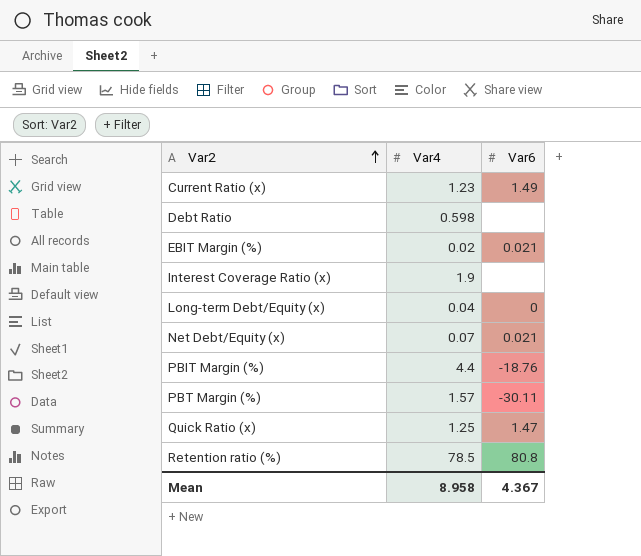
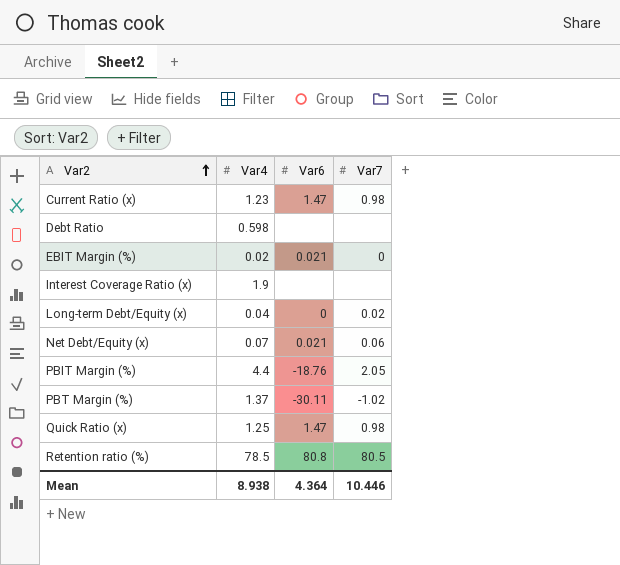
column Var7 | position: none -> 4
Current Ratio (x) | Var6: 1.49 -> 1.47
PBT Margin (%) | Var4: 1.57 -> 1.37
Mean | Var4: 8.958 -> 8.938
Mean | Var6: 4.367 -> 4.364

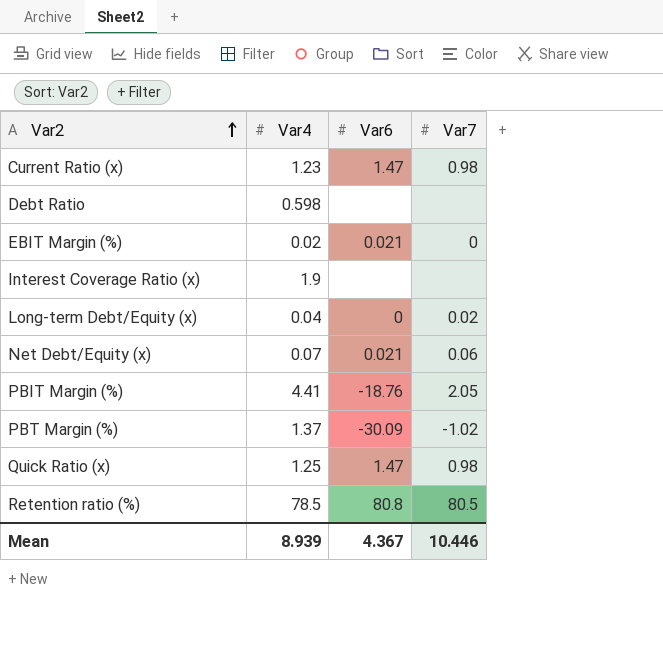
PBIT Margin (%) | Var4: 4.4 -> 4.41
PBT Margin (%) | Var6: -30.11 -> -30.09
Mean | Var4: 8.938 -> 8.939
Mean | Var6: 4.364 -> 4.367

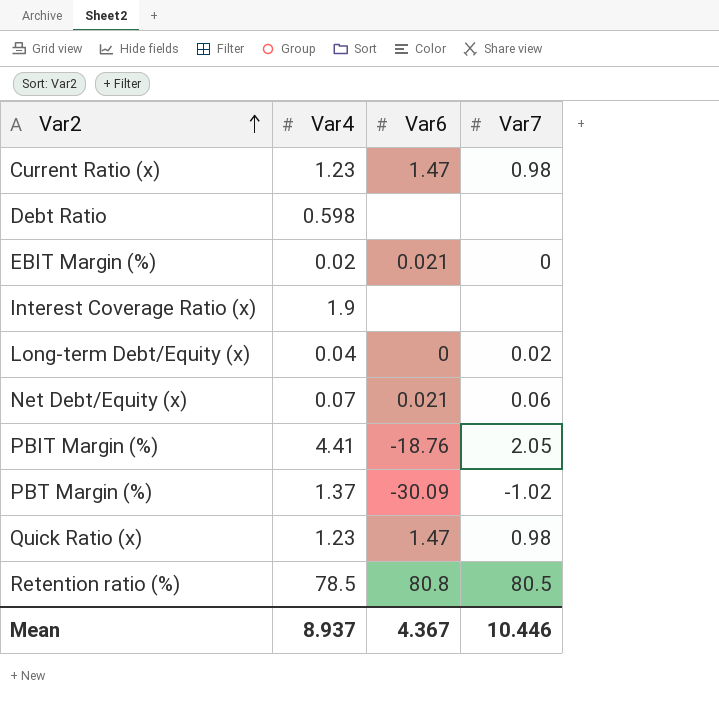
Quick Ratio (x) | Var4: 1.25 -> 1.23
Mean | Var4: 8.939 -> 8.937

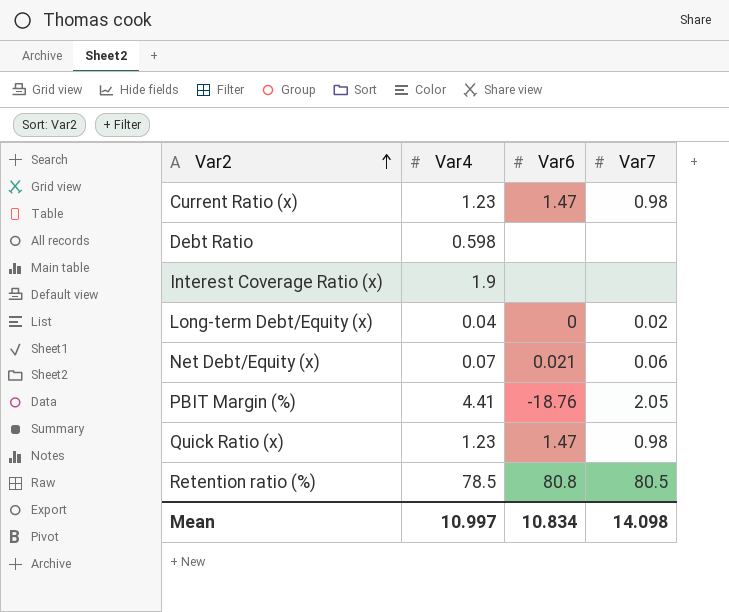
row EBIT Margin (%): 0.02 | 0.021 | 0 -> none
row PBT Margin (%): 1.37 | -30.09 | -1.02 -> none
Mean | Var4: 8.937 -> 10.997
Mean | Var6: 4.367 -> 10.834
Mean | Var7: 10.446 -> 14.098

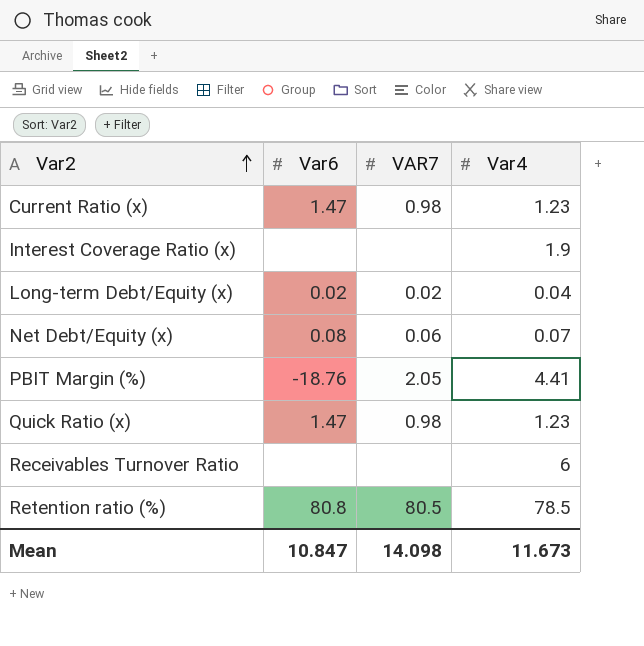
column name: Var7 -> VAR7
column Var4 | position: 2 -> 4
row Debt Ratio: 0.598 | none | none -> none
Long-term Debt/Equity (x) | Var6: 0 -> 0.02
Net Debt/Equity (x) | Var6: 0.021 -> 0.08
row Receivables Turnover Ratio: none -> none | none | 6
Mean | Var6: 10.834 -> 10.847
Mean | Var4: 10.997 -> 11.673

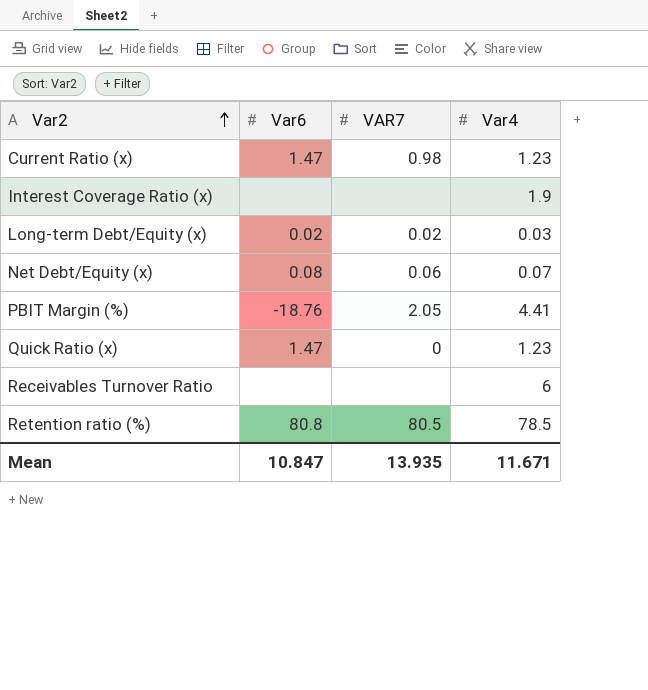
Long-term Debt/Equity (x) | Var4: 0.04 -> 0.03
Quick Ratio (x) | VAR7: 0.98 -> 0
Mean | VAR7: 14.098 -> 13.935
Mean | Var4: 11.673 -> 11.671

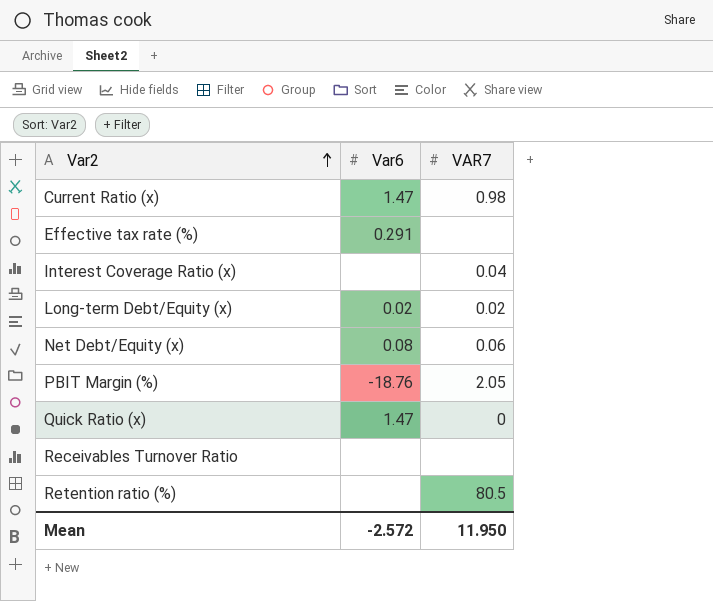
column Var4 | position: 4 -> none
row Effective tax rate (%): none -> 0.291 | none
Interest Coverage Ratio (x) | VAR7: none -> 0.04
Retention ratio (%) | Var6: 80.8 -> none
Mean | Var6: 10.847 -> -2.572
Mean | VAR7: 13.935 -> 11.950

